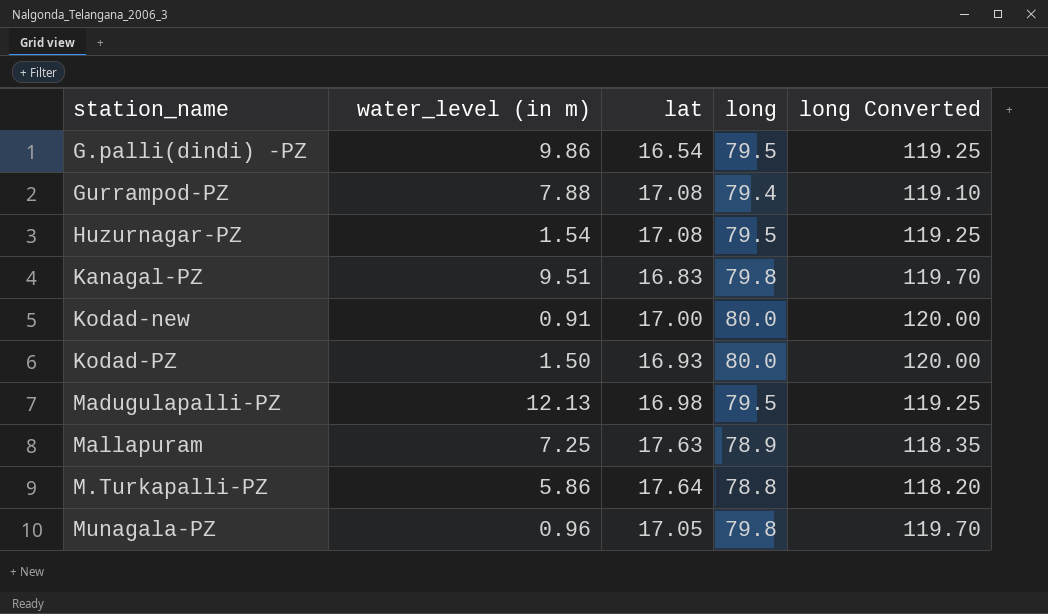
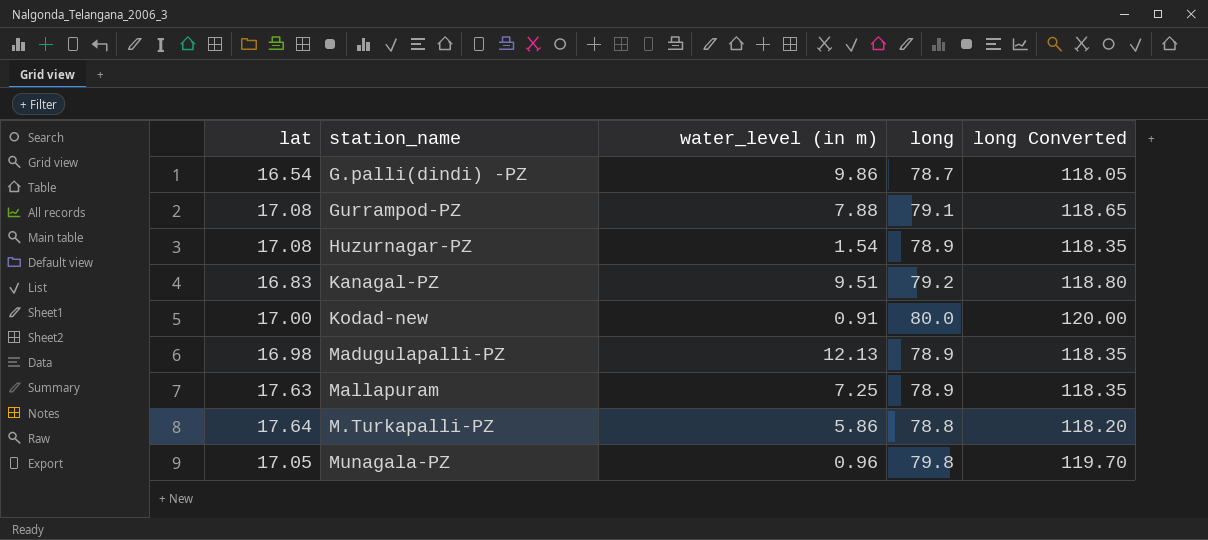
column lat | position: 3 -> 1
row Kodad-PZ: 1.50 | 16.93 | 80.0 | 120.00 -> none
G.palli(dindi) -PZ | long: 79.5 -> 78.7
G.palli(dindi) -PZ | long Converted: 119.25 -> 118.05
Gurrampod-PZ | long: 79.4 -> 79.1
Gurrampod-PZ | long Converted: 119.10 -> 118.65
Huzurnagar-PZ | long: 79.5 -> 78.9
Huzurnagar-PZ | long Converted: 119.25 -> 118.35
Kanagal-PZ | long: 79.8 -> 79.2
Kanagal-PZ | long Converted: 119.70 -> 118.80
Madugulapalli-PZ | long: 79.5 -> 78.9
Madugulapalli-PZ | long Converted: 119.25 -> 118.35

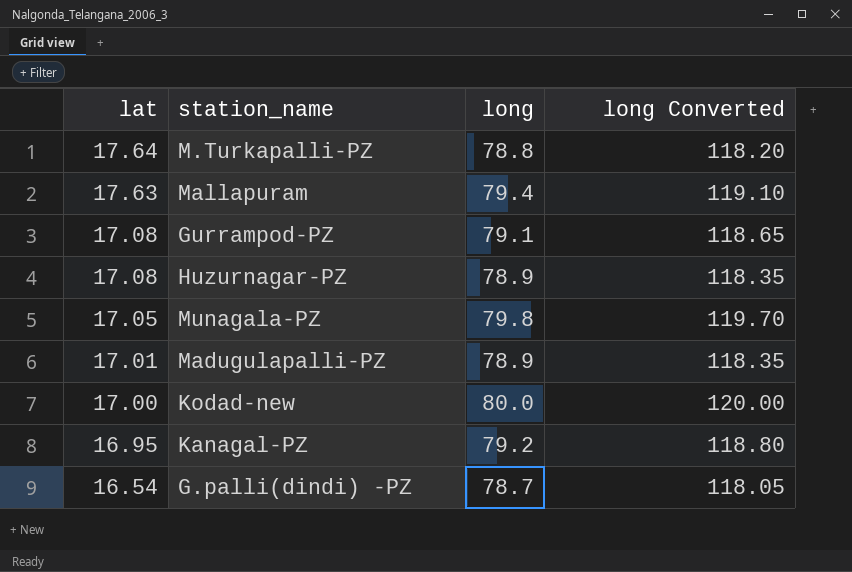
row order: none -> lat descending
column water_level (in m) | position: 3 -> none
Mallapuram | long: 78.9 -> 79.4
Mallapuram | long Converted: 118.35 -> 119.10
Madugulapalli-PZ | lat: 16.98 -> 17.01
Kanagal-PZ | lat: 16.83 -> 16.95

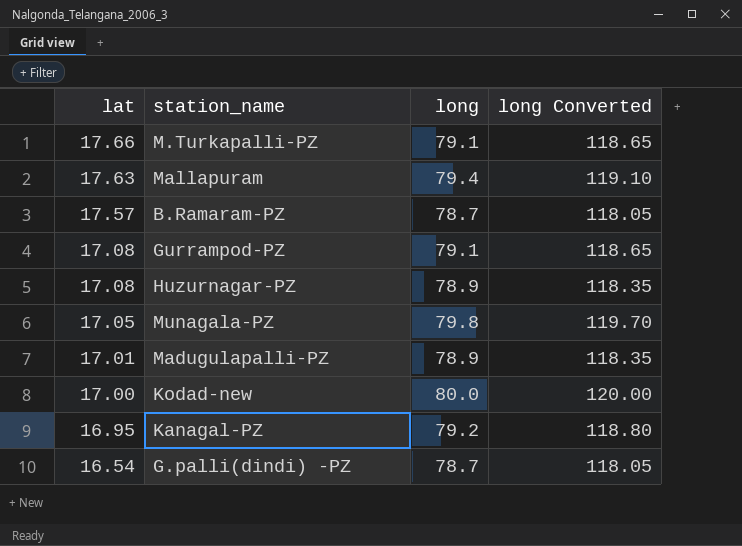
M.Turkapalli-PZ | lat: 17.64 -> 17.66
M.Turkapalli-PZ | long: 78.8 -> 79.1
M.Turkapalli-PZ | long Converted: 118.20 -> 118.65
row B.Ramaram-PZ: none -> 17.57 | 78.7 | 118.05

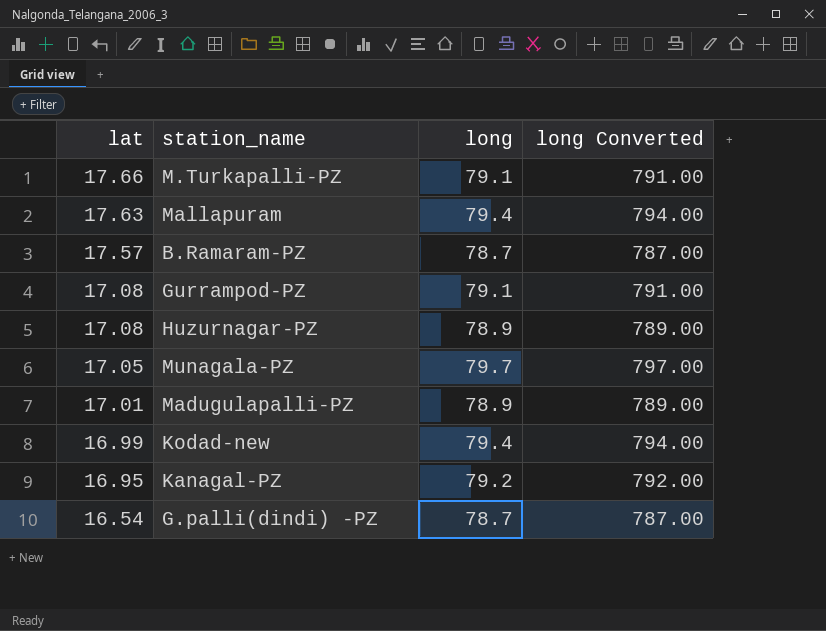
column long Converted | formula: [long] * 1.5 -> [long] * 10
Munagala-PZ | long: 79.8 -> 79.7
Kodad-new | lat: 17.00 -> 16.99
Kodad-new | long: 80.0 -> 79.4

